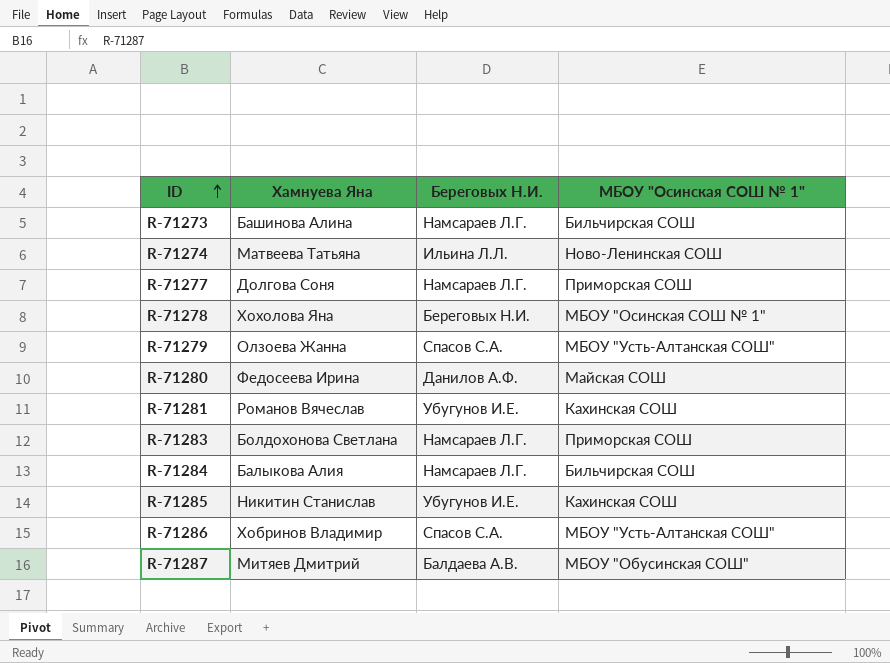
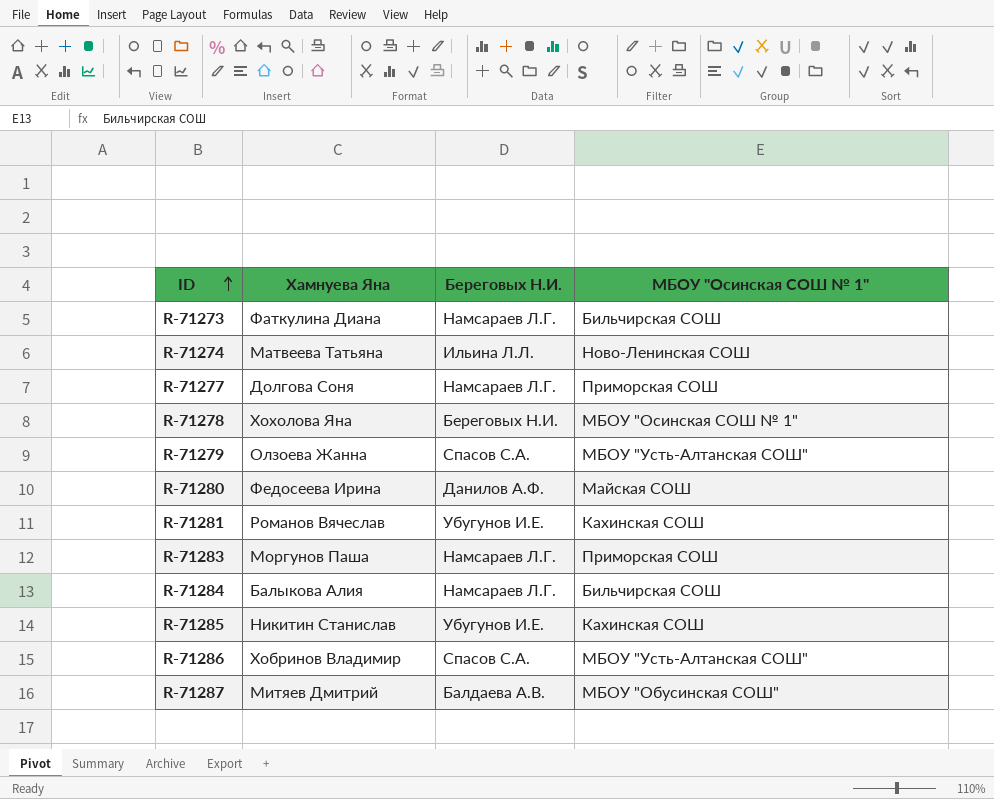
R-71273 | Хамнуева Яна: Башинова Алина -> Фаткулина Диана
R-71283 | Хамнуева Яна: Болдохонова Светлана -> Моргунов Паша

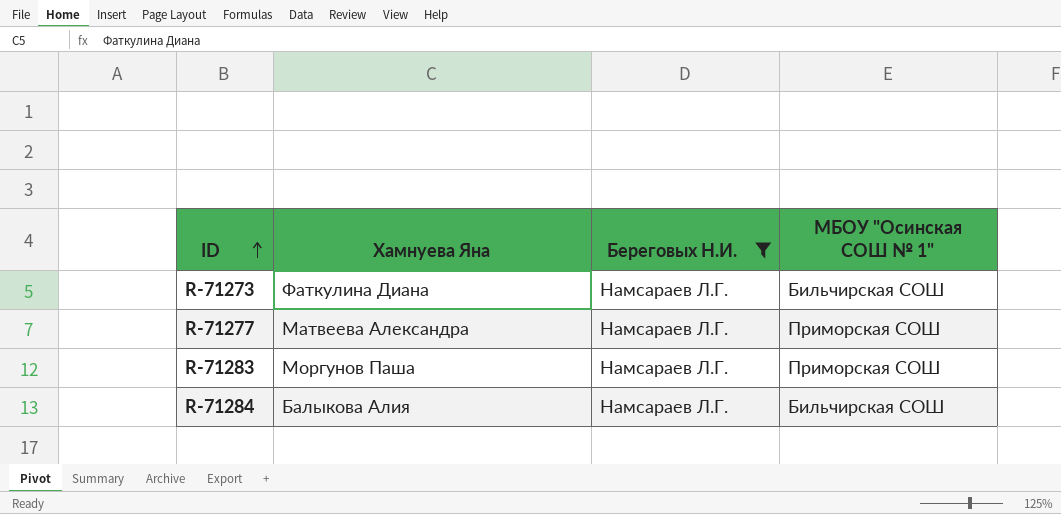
filter: none -> Береговых Н.И. = Намсараев Л.Г.
R-71277 | Хамнуева Яна: Долгова Соня -> Матвеева Александра

